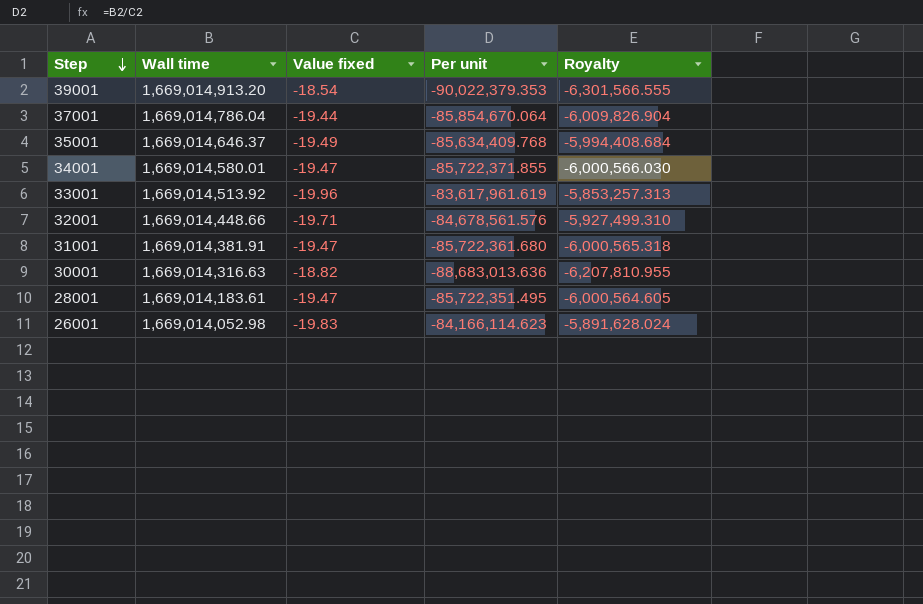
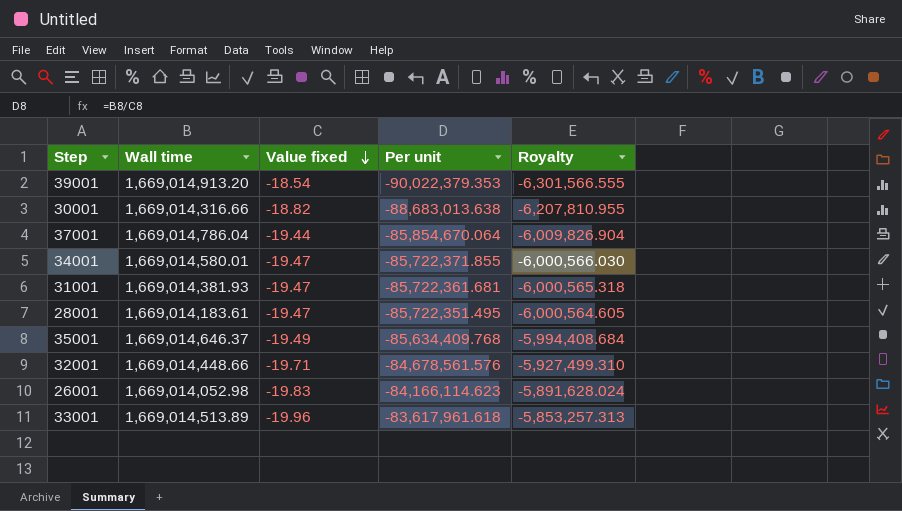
row order: Step descending -> Value fixed descending
30001 | Wall time: 1,669,014,316.63 -> 1,669,014,316.66
30001 | Per unit: -88,683,013.636 -> -88,683,013.638
31001 | Wall time: 1,669,014,381.91 -> 1,669,014,381.93
31001 | Per unit: -85,722,361.680 -> -85,722,361.681
33001 | Wall time: 1,669,014,513.92 -> 1,669,014,513.89
33001 | Per unit: -83,617,961.619 -> -83,617,961.618

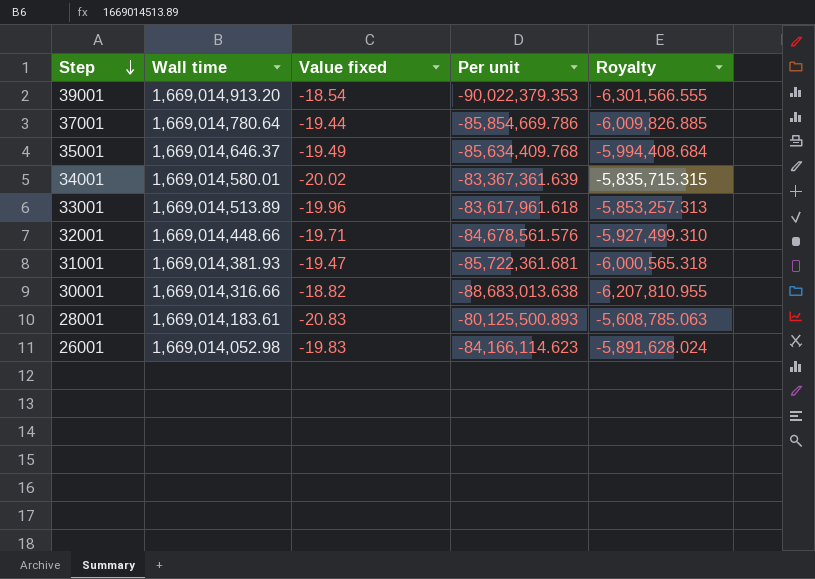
row order: Value fixed descending -> Step descending
37001 | Wall time: 1,669,014,786.04 -> 1,669,014,780.64
37001 | Per unit: -85,854,670.064 -> -85,854,669.786
37001 | Royalty: -6,009,826.904 -> -6,009,826.885
34001 | Value fixed: -19.47 -> -20.02
34001 | Per unit: -85,722,371.855 -> -83,367,361.639
34001 | Royalty: -6,000,566.030 -> -5,835,715.315
28001 | Value fixed: -19.47 -> -20.83
28001 | Per unit: -85,722,351.495 -> -80,125,500.893
28001 | Royalty: -6,000,564.605 -> -5,608,785.063

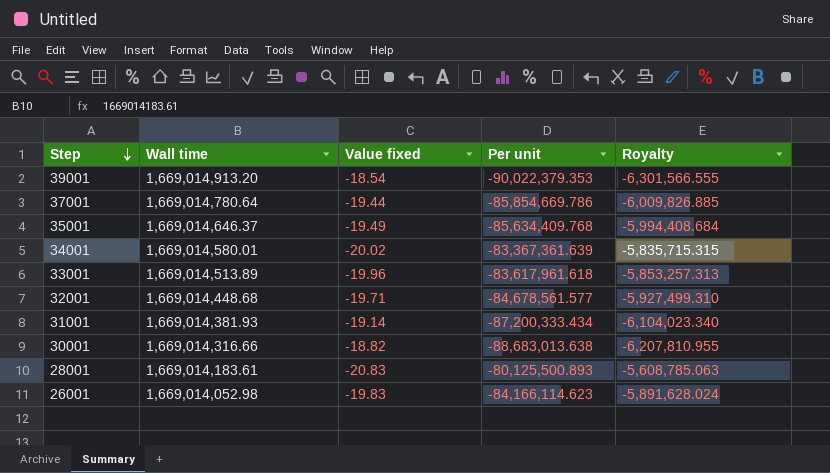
32001 | Wall time: 1,669,014,448.66 -> 1,669,014,448.68
32001 | Per unit: -84,678,561.576 -> -84,678,561.577
31001 | Value fixed: -19.47 -> -19.14
31001 | Per unit: -85,722,361.681 -> -87,200,333.434
31001 | Royalty: -6,000,565.318 -> -6,104,023.340

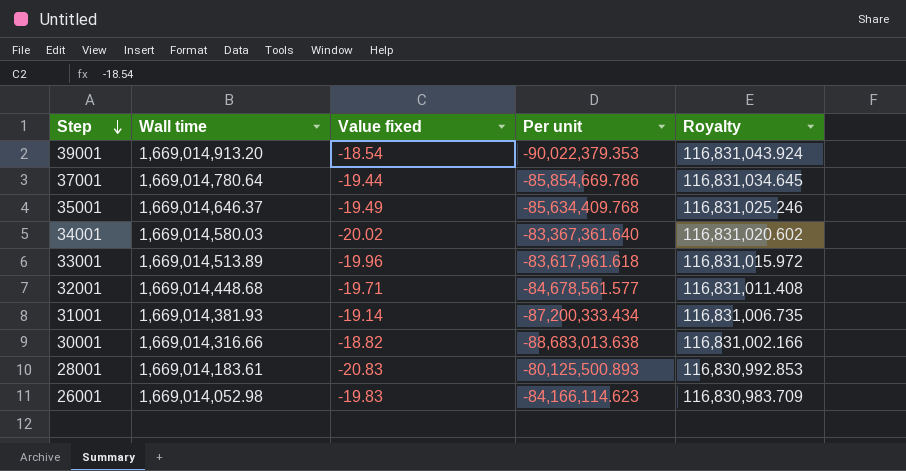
column Royalty | formula: [Per unit] * 0.07 -> [Wall time] * 0.07
34001 | Wall time: 1,669,014,580.01 -> 1,669,014,580.03
34001 | Per unit: -83,367,361.639 -> -83,367,361.640

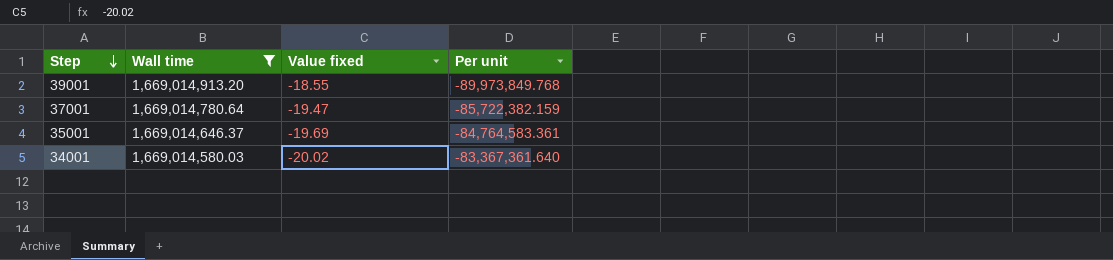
filter: none -> Wall time >= 1,669,014,580.03
column Royalty | formula: [Wall time] * 0.07 -> none
39001 | Value fixed: -18.54 -> -18.55
39001 | Per unit: -90,022,379.353 -> -89,973,849.768
37001 | Value fixed: -19.44 -> -19.47
37001 | Per unit: -85,854,669.786 -> -85,722,382.159
35001 | Value fixed: -19.49 -> -19.69
35001 | Per unit: -85,634,409.768 -> -84,764,583.361

